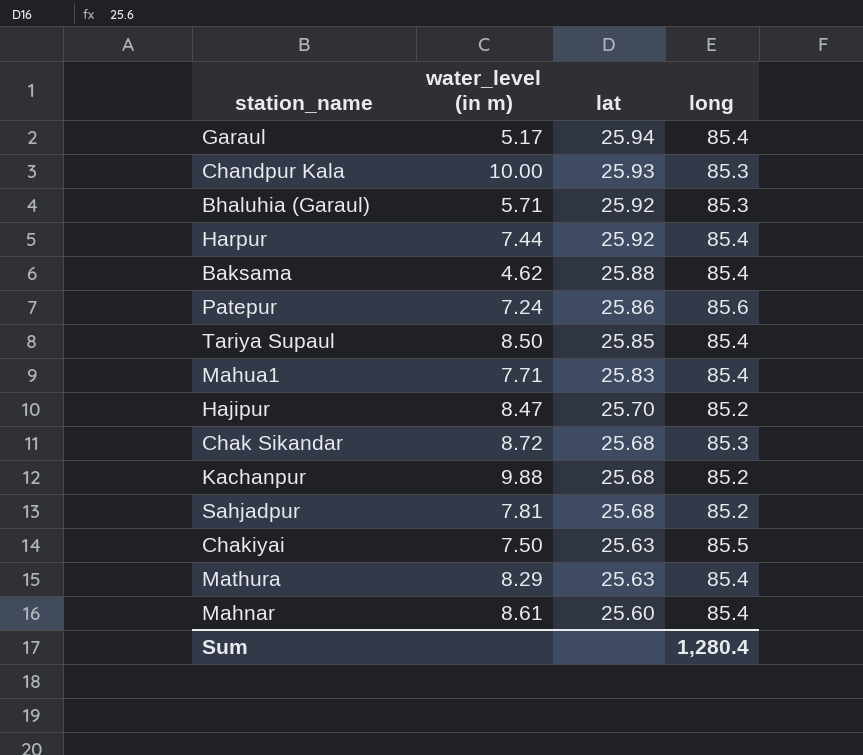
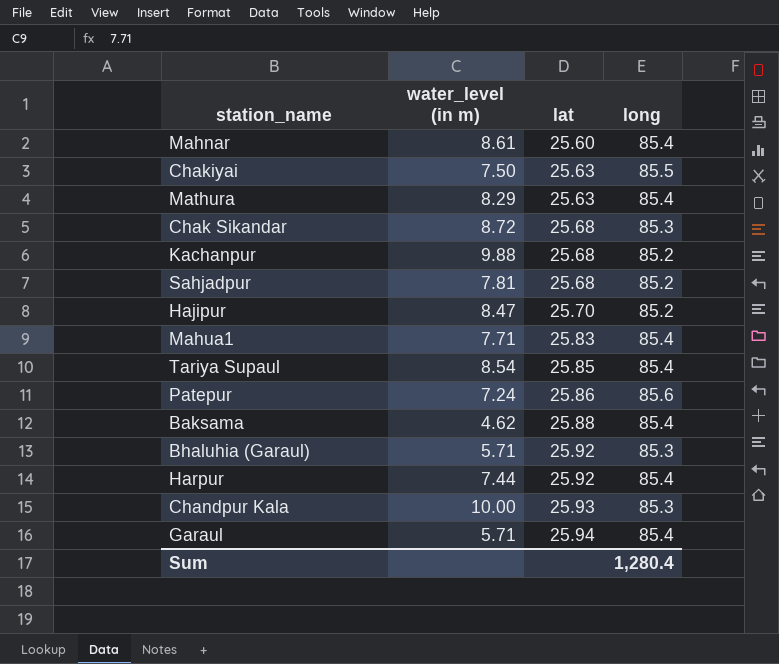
row order: lat descending -> lat ascending
Tariya Supaul | water_level (in m): 8.50 -> 8.54
Garaul | water_level (in m): 5.17 -> 5.71

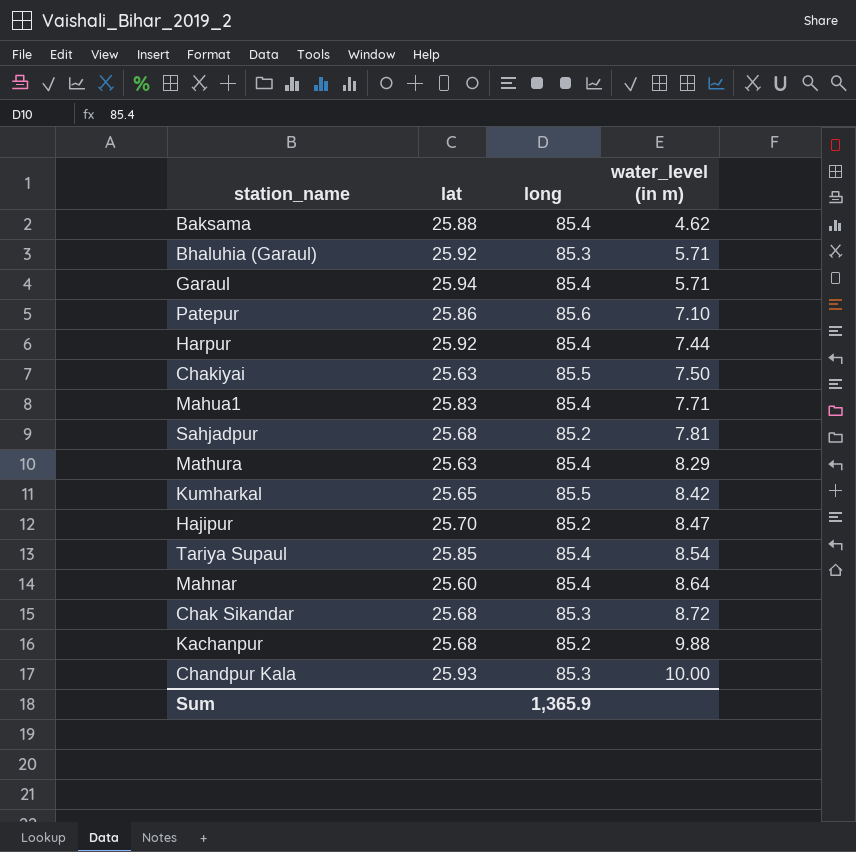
row order: lat ascending -> water_level (in m) ascending
column water_level (in m) | position: 2 -> 4
Patepur | water_level (in m): 7.24 -> 7.10
row Kumharkal: none -> 25.65 | 85.5 | 8.42
Mahnar | water_level (in m): 8.61 -> 8.64
Sum | long: 1,280.4 -> 1,365.9

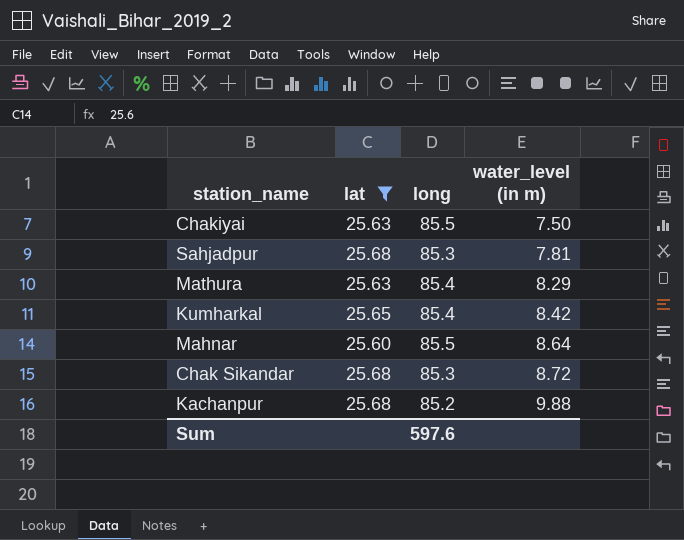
filter: none -> lat <= 25.68
Sahjadpur | long: 85.2 -> 85.3
Kumharkal | long: 85.5 -> 85.4
Mahnar | long: 85.4 -> 85.5
Sum | long: 1,365.9 -> 597.6

